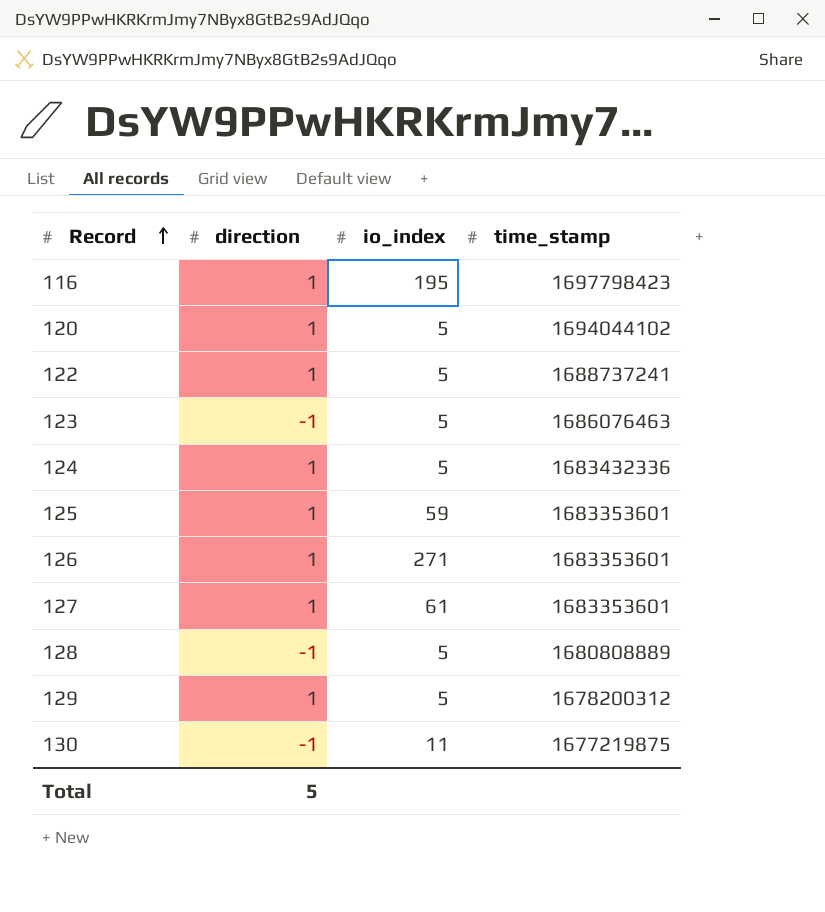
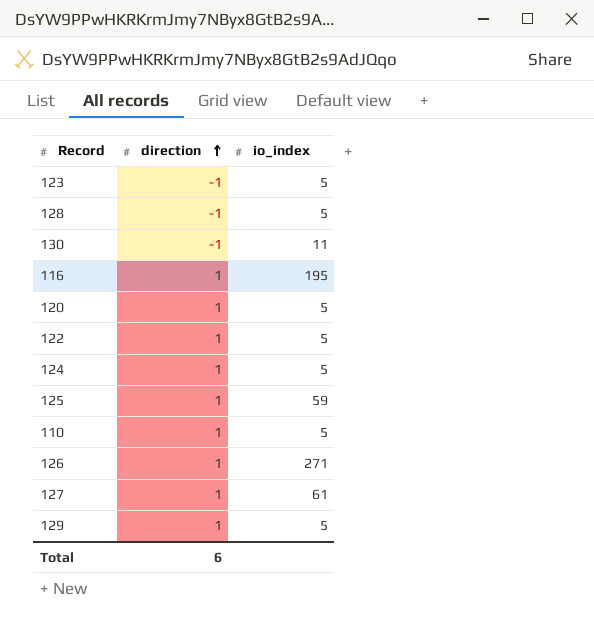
row order: Record ascending -> direction ascending
column time_stamp | position: 4 -> none
row 110: none -> 1 | 5
Total | direction: 5 -> 6

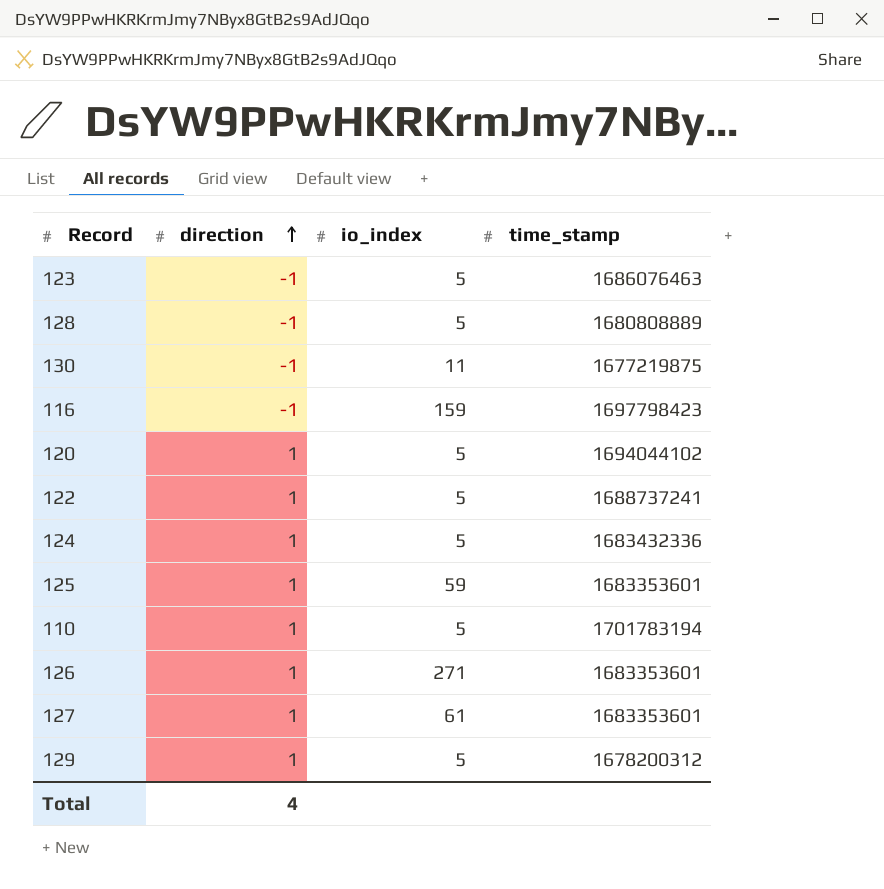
column time_stamp | position: none -> 4
116 | direction: 1 -> -1
116 | io_index: 195 -> 159
Total | direction: 6 -> 4

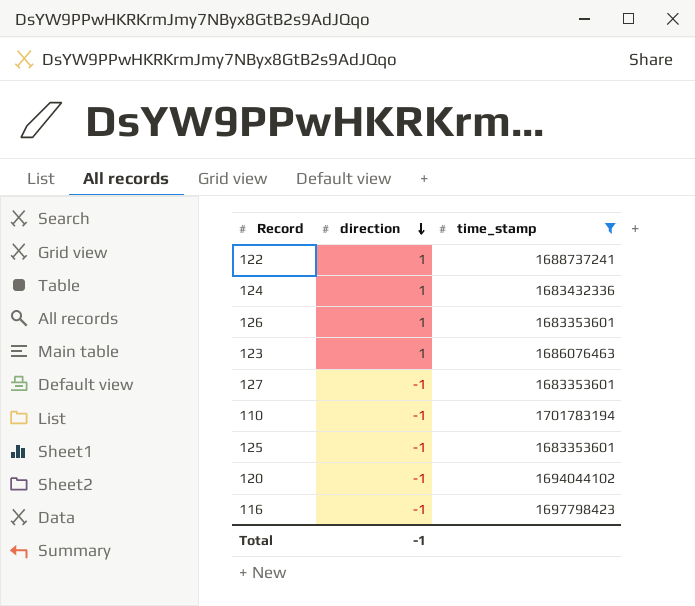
filter: none -> time_stamp >= 1683353601
row order: direction ascending -> direction descending
column io_index | position: 3 -> none
123 | direction: -1 -> 1
127 | direction: 1 -> -1
110 | direction: 1 -> -1
125 | direction: 1 -> -1
120 | direction: 1 -> -1
Total | direction: 4 -> -1

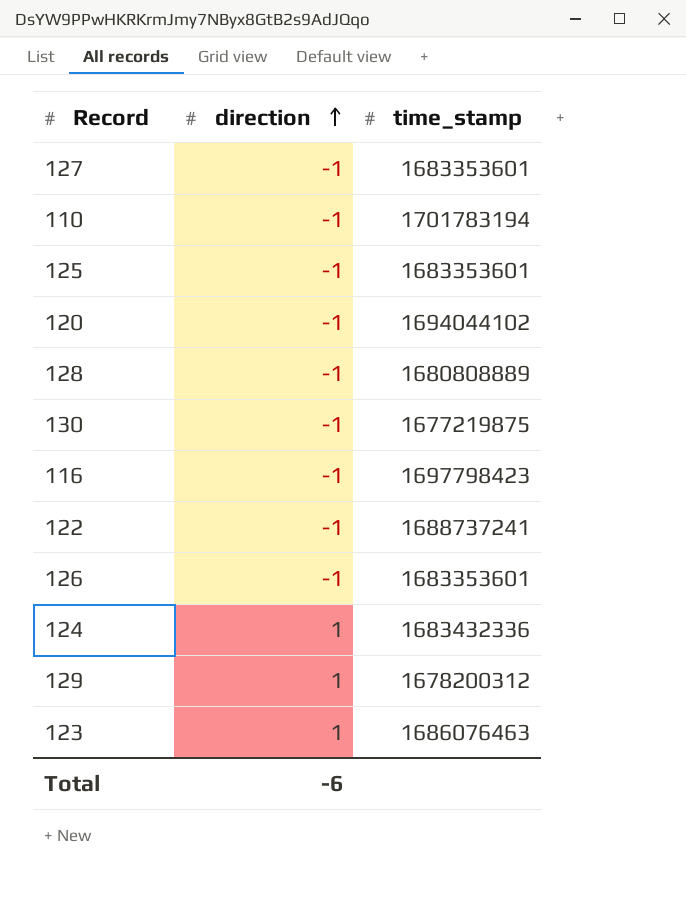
filter: time_stamp >= 1683353601 -> none
row order: direction descending -> direction ascending
122 | direction: 1 -> -1
126 | direction: 1 -> -1
Total | direction: -1 -> -6

